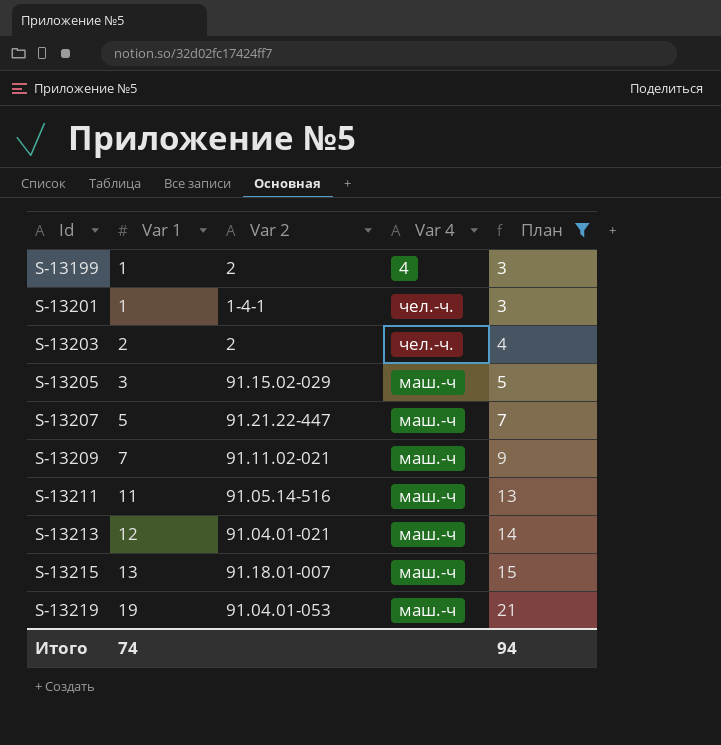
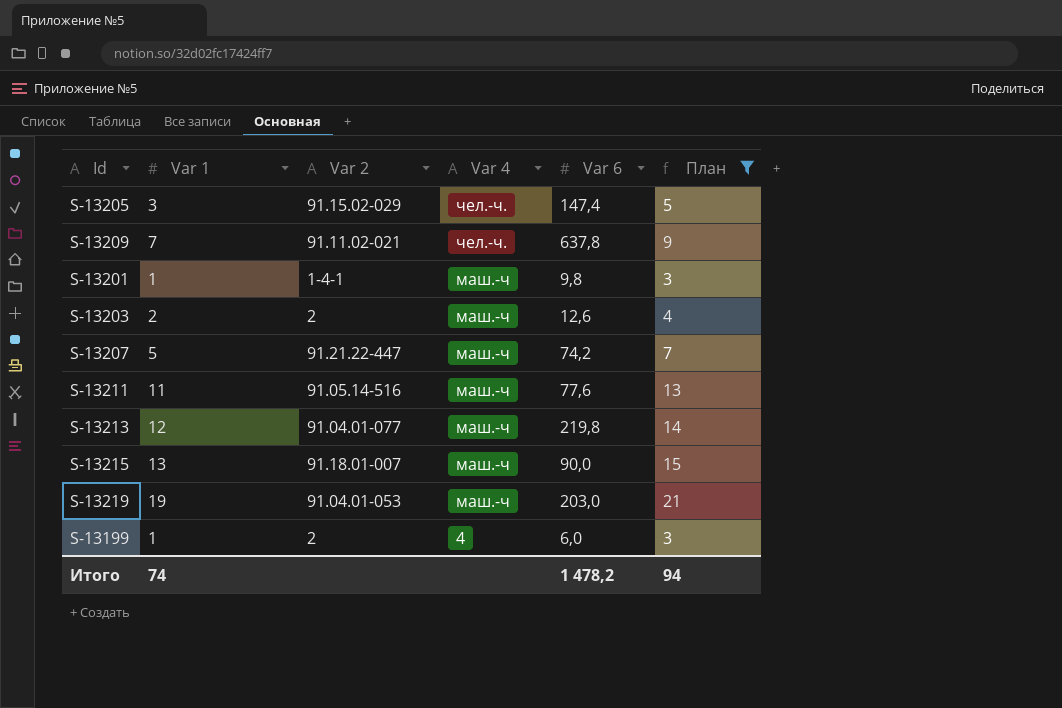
row order: Id ascending -> Var 4 descending
column Var 6 | position: none -> 5
S-13205 | Var 4: маш.-ч -> чел.-ч.
S-13209 | Var 4: маш.-ч -> чел.-ч.
S-13201 | Var 4: чел.-ч. -> маш.-ч
S-13203 | Var 4: чел.-ч. -> маш.-ч
S-13213 | Var 2: 91.04.01-021 -> 91.04.01-077

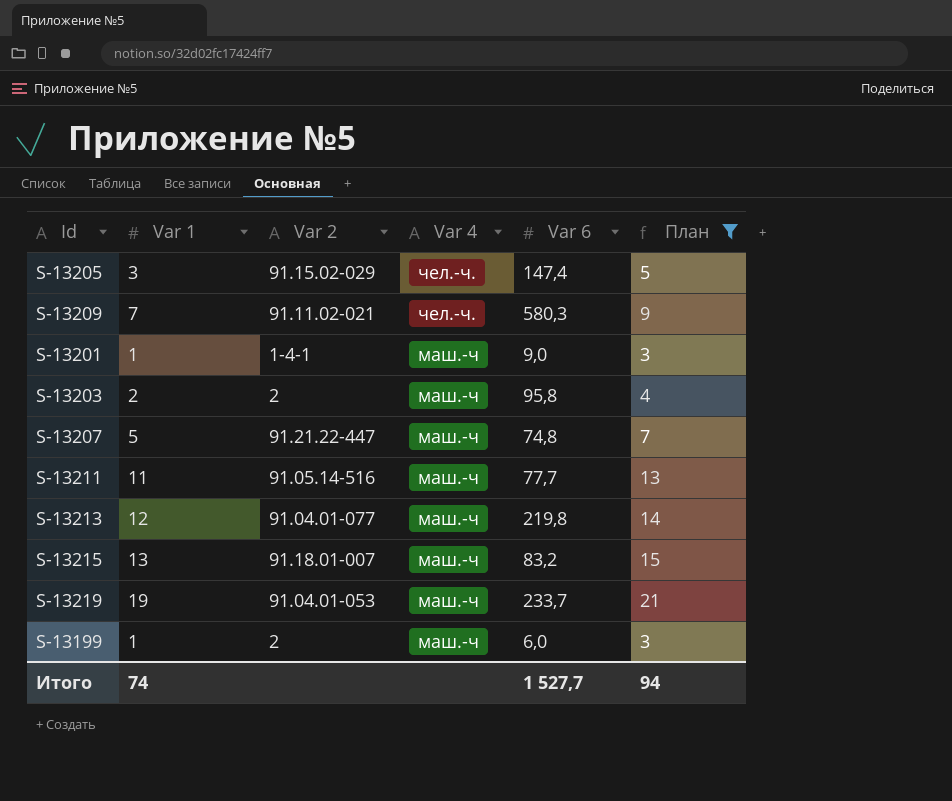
S-13209 | Var 6: 637,8 -> 580,3
S-13201 | Var 6: 9,8 -> 9,0
S-13203 | Var 6: 12,6 -> 95,8
S-13207 | Var 6: 74,2 -> 74,8
S-13211 | Var 6: 77,6 -> 77,7
S-13215 | Var 6: 90,0 -> 83,2
S-13219 | Var 6: 203,0 -> 233,7
S-13199 | Var 4: 4 -> маш.-ч
Итого | Var 6: 1 478,2 -> 1 527,7

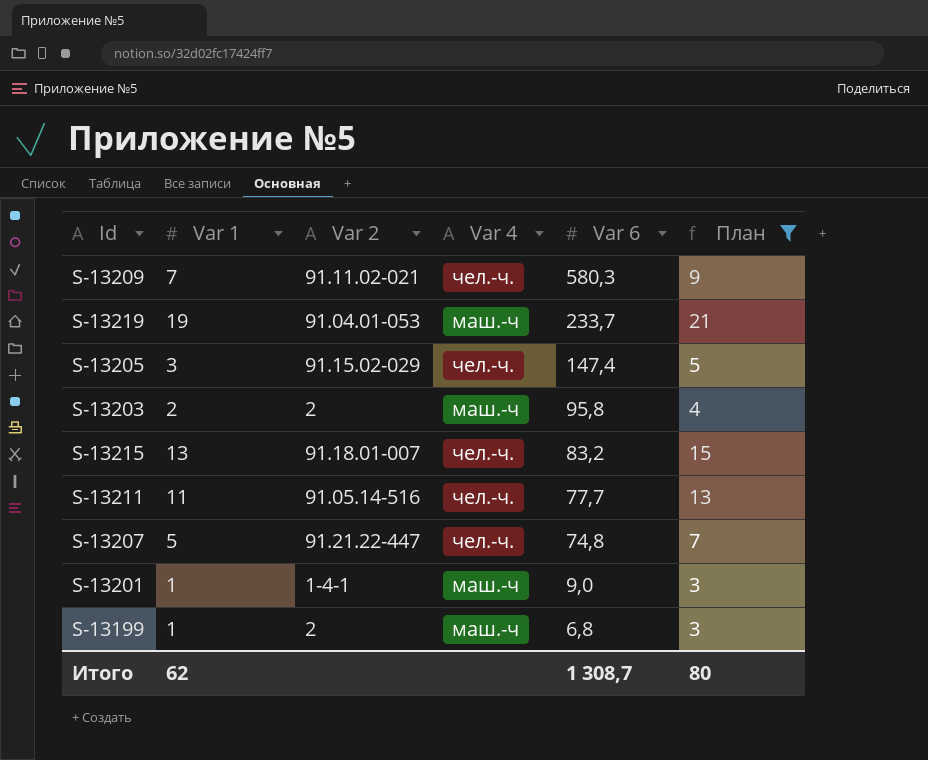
row order: Var 4 descending -> Var 6 descending
row S-13213: 12 | 91.04.01-077 | маш.-ч | 219,8 | 14 -> none
S-13215 | Var 4: маш.-ч -> чел.-ч.
S-13211 | Var 4: маш.-ч -> чел.-ч.
S-13207 | Var 4: маш.-ч -> чел.-ч.
S-13199 | Var 6: 6,0 -> 6,8
Итого | Var 1: 74 -> 62
Итого | Var 6: 1 527,7 -> 1 308,7
Итого | План: 94 -> 80

